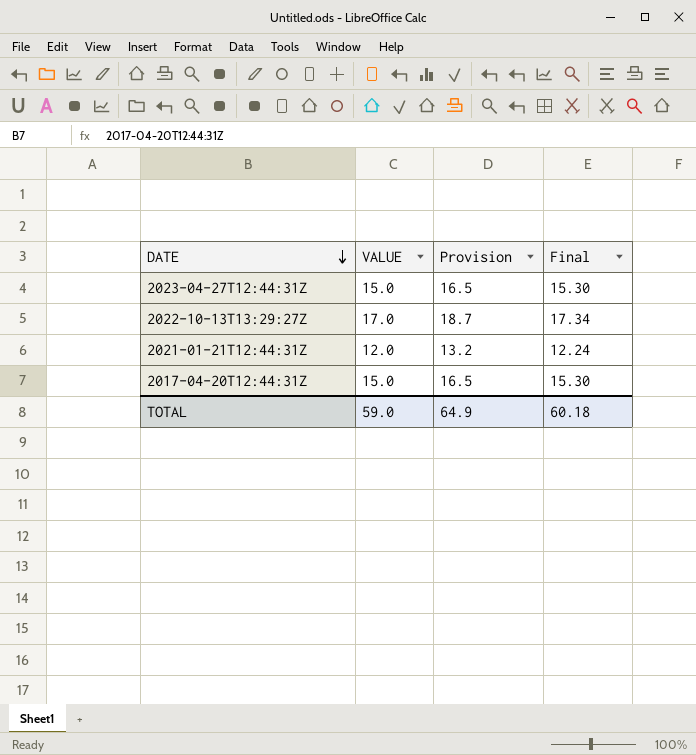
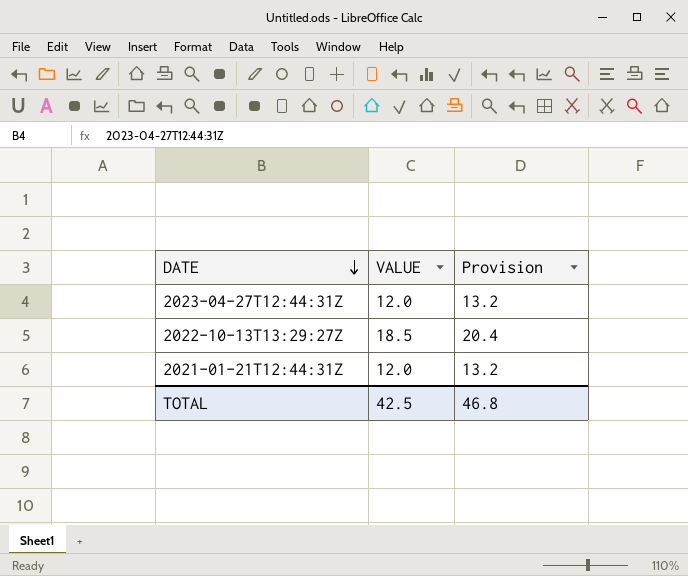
column Final | formula: [VALUE] * 1.02 -> none
row 2017-04-20T12:44:31Z: 15.0 | 16.5 | 15.30 -> none
2023-04-27T12:44:31Z | VALUE: 15.0 -> 12.0
2023-04-27T12:44:31Z | Provision: 16.5 -> 13.2
2022-10-13T13:29:27Z | VALUE: 17.0 -> 18.5
2022-10-13T13:29:27Z | Provision: 18.7 -> 20.4
TOTAL | VALUE: 59.0 -> 42.5
TOTAL | Provision: 64.9 -> 46.8

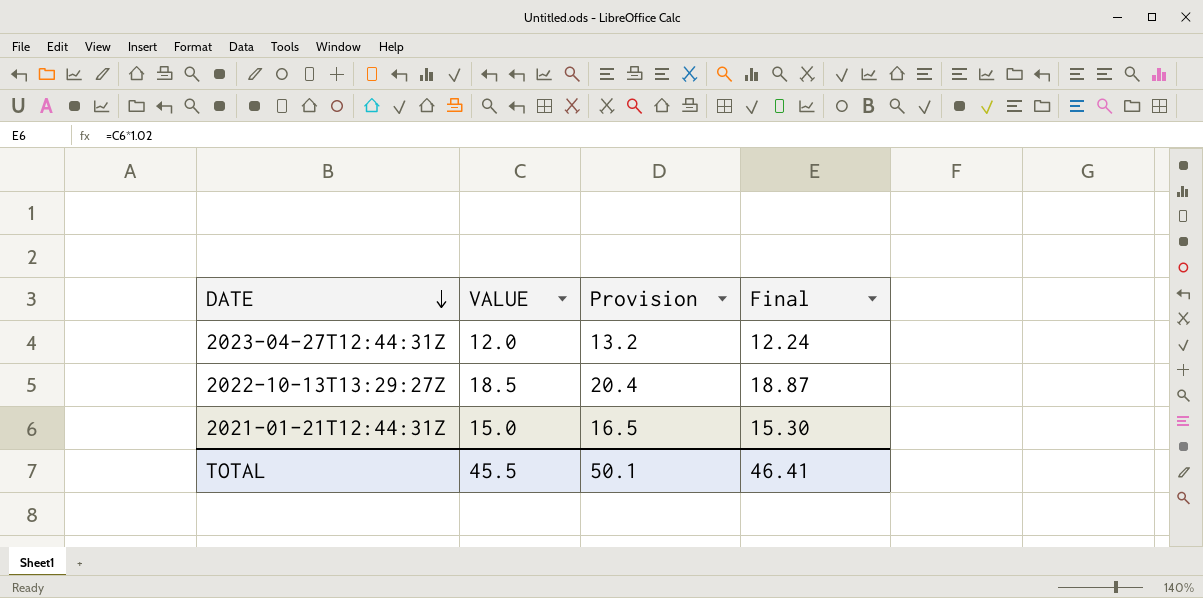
column Final | formula: none -> [VALUE] * 1.02
2021-01-21T12:44:31Z | VALUE: 12.0 -> 15.0
2021-01-21T12:44:31Z | Provision: 13.2 -> 16.5
TOTAL | VALUE: 42.5 -> 45.5
TOTAL | Provision: 46.8 -> 50.1

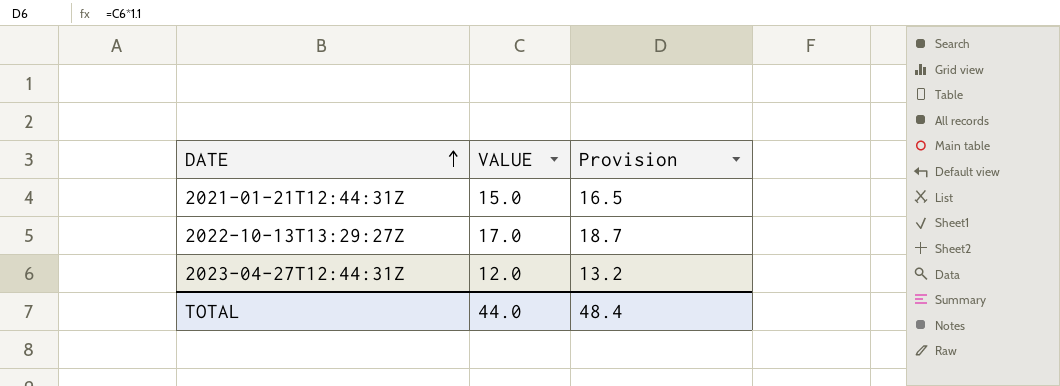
row order: DATE descending -> DATE ascending
column Final | formula: [VALUE] * 1.02 -> none
2022-10-13T13:29:27Z | VALUE: 18.5 -> 17.0
2022-10-13T13:29:27Z | Provision: 20.4 -> 18.7
TOTAL | VALUE: 45.5 -> 44.0
TOTAL | Provision: 50.1 -> 48.4

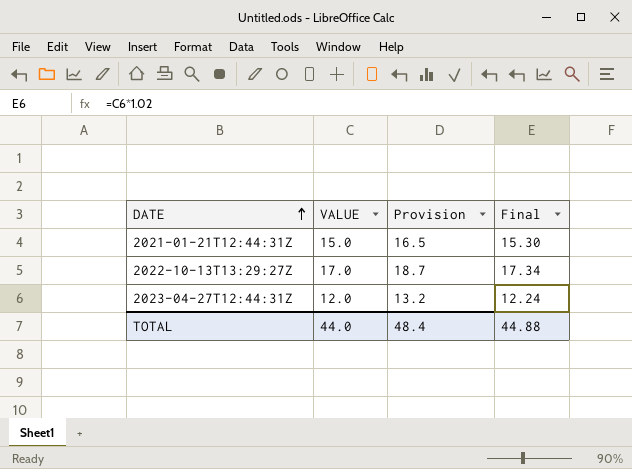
column Final | formula: none -> [VALUE] * 1.02

